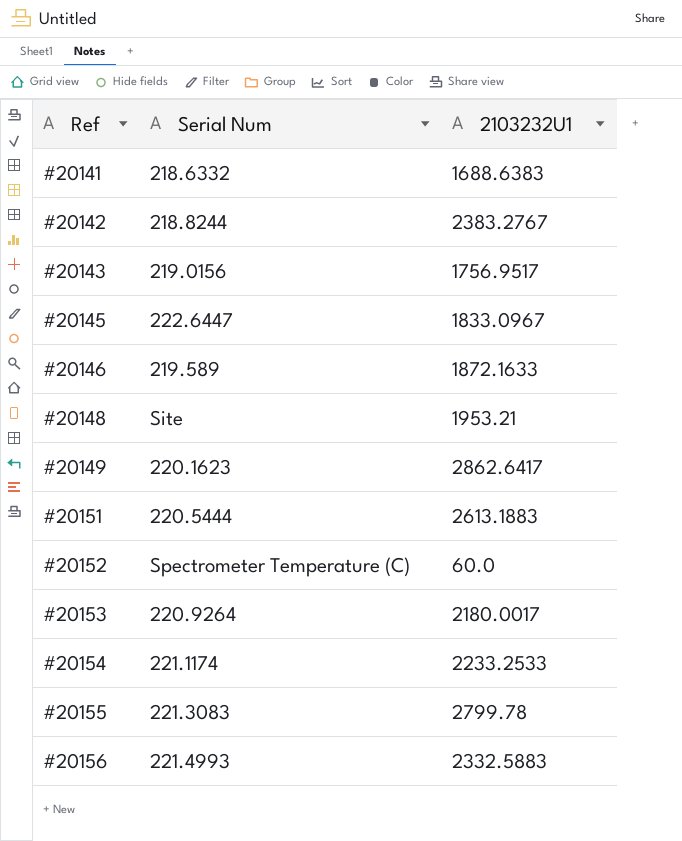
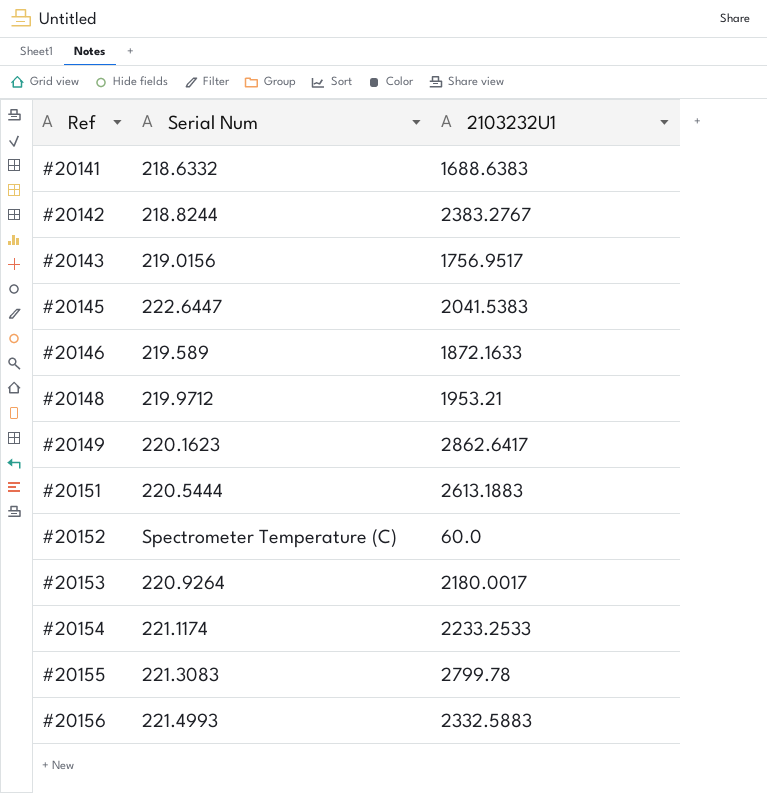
#20145 | 2103232U1: 1833.0967 -> 2041.5383
#20148 | Serial Num: Site -> 219.9712

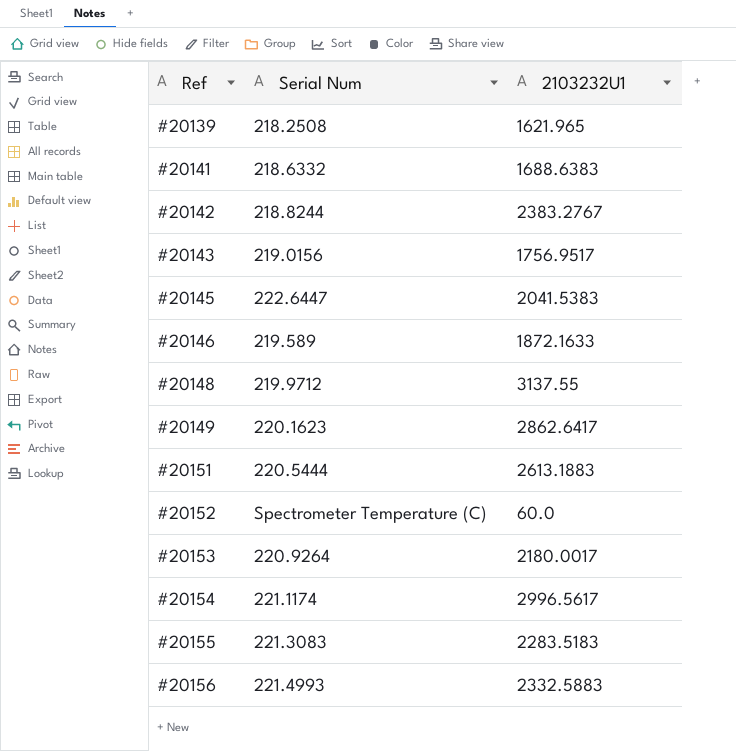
row #20139: none -> 218.2508 | 1621.965
#20148 | 2103232U1: 1953.21 -> 3137.55
#20154 | 2103232U1: 2233.2533 -> 2996.5617
#20155 | 2103232U1: 2799.78 -> 2283.5183

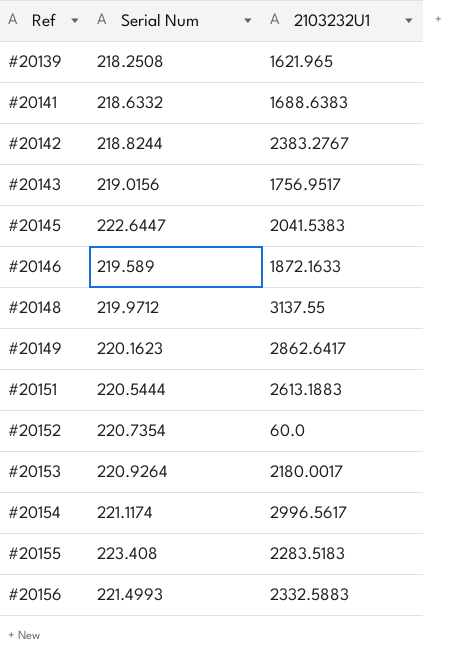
#20152 | Serial Num: Spectrometer Temperature (C) -> 220.7354
#20155 | Serial Num: 221.3083 -> 223.408

